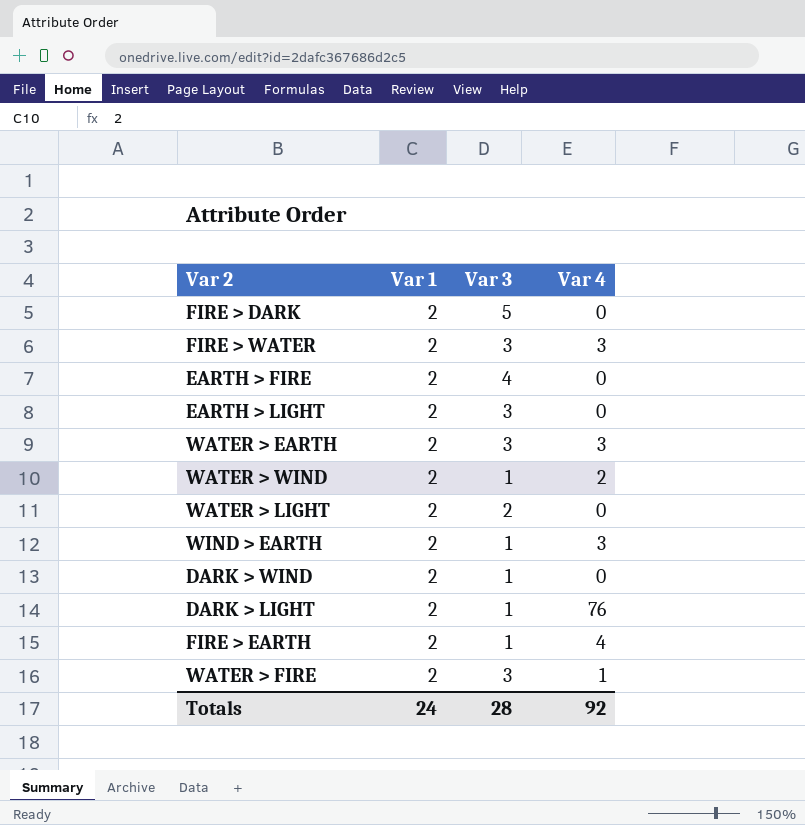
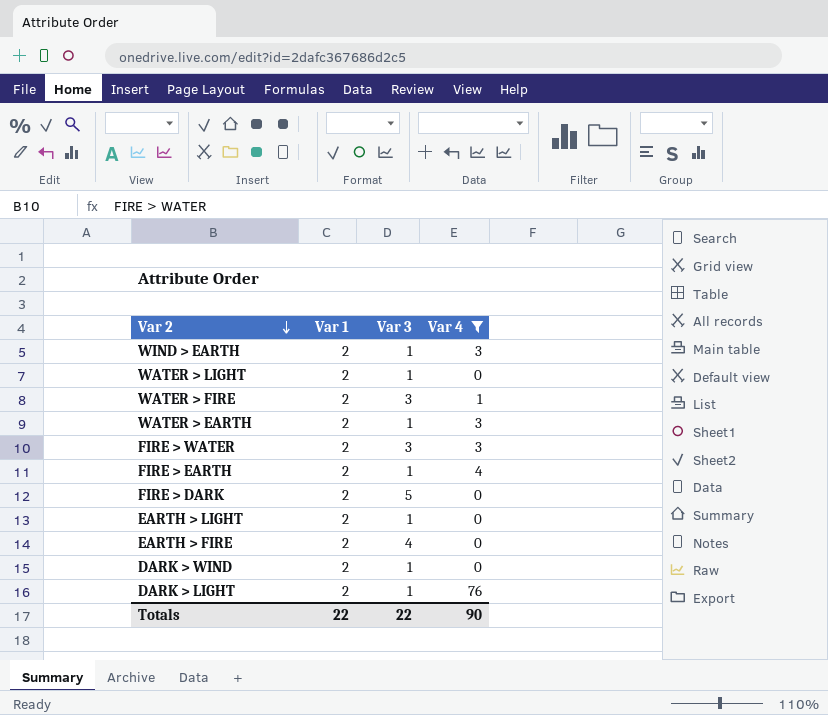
filter: none -> Var 4 != 2
row order: none -> Var 2 descending
WATER > LIGHT | Var 3: 2 -> 1
WATER > EARTH | Var 3: 3 -> 1
EARTH > LIGHT | Var 3: 3 -> 1
Totals | Var 1: 24 -> 22
Totals | Var 3: 28 -> 22
Totals | Var 4: 92 -> 90

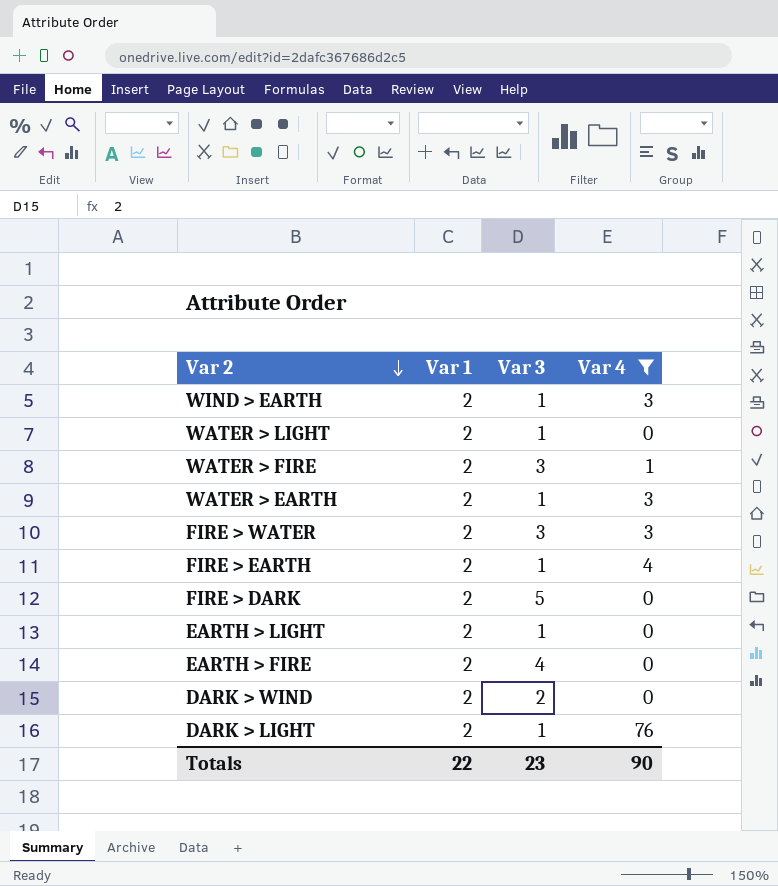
DARK > WIND | Var 3: 1 -> 2
Totals | Var 3: 22 -> 23

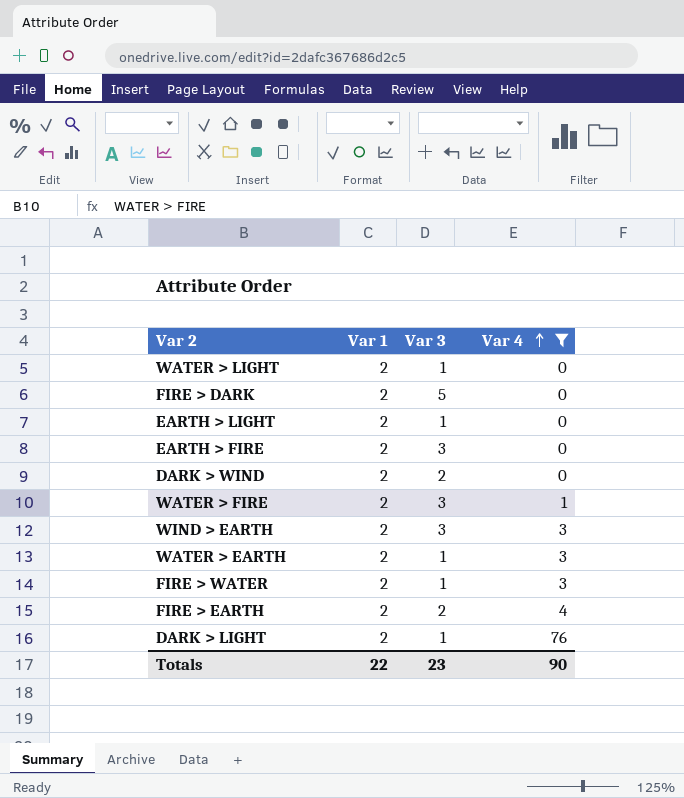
row order: Var 2 descending -> Var 4 ascending
EARTH > FIRE | Var 3: 4 -> 3
WIND > EARTH | Var 3: 1 -> 3
FIRE > WATER | Var 3: 3 -> 1
FIRE > EARTH | Var 3: 1 -> 2

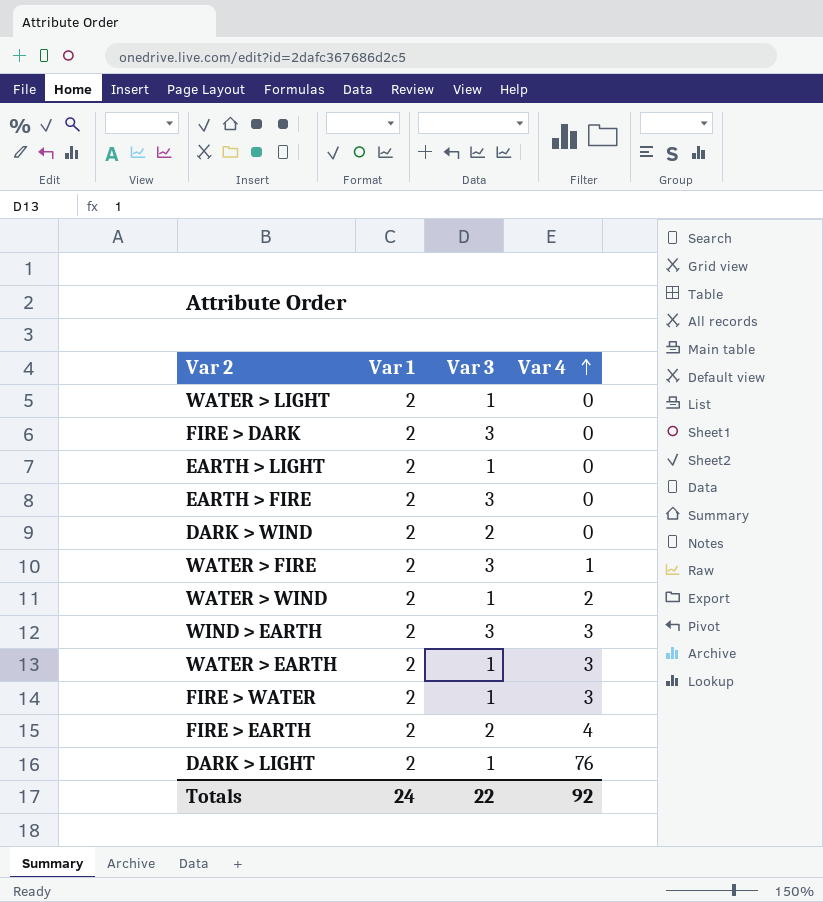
filter: Var 4 != 2 -> none
FIRE > DARK | Var 3: 5 -> 3
Totals | Var 1: 22 -> 24
Totals | Var 3: 23 -> 22
Totals | Var 4: 90 -> 92

